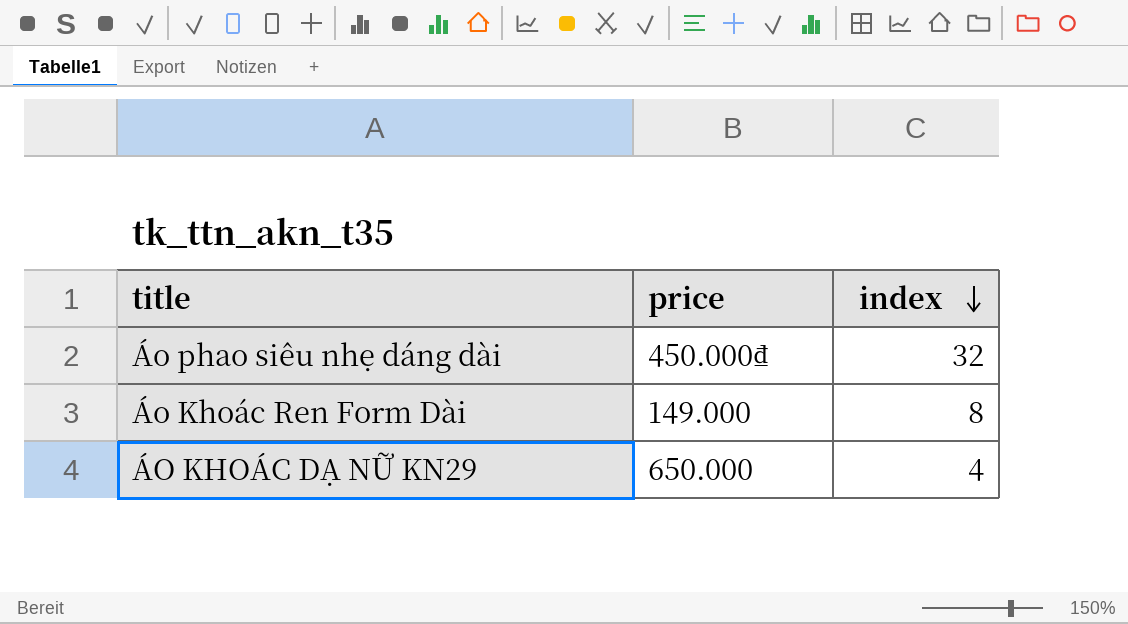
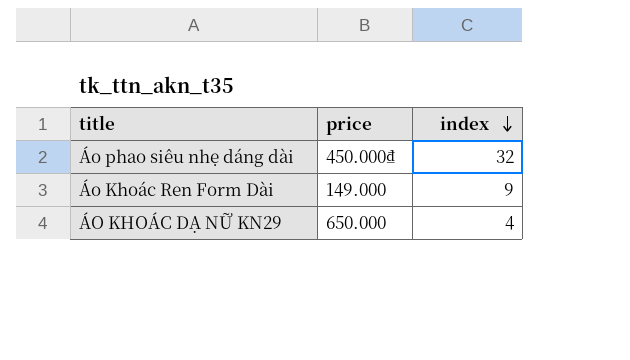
Áo Khoác Ren Form Dài | index: 8 -> 9

